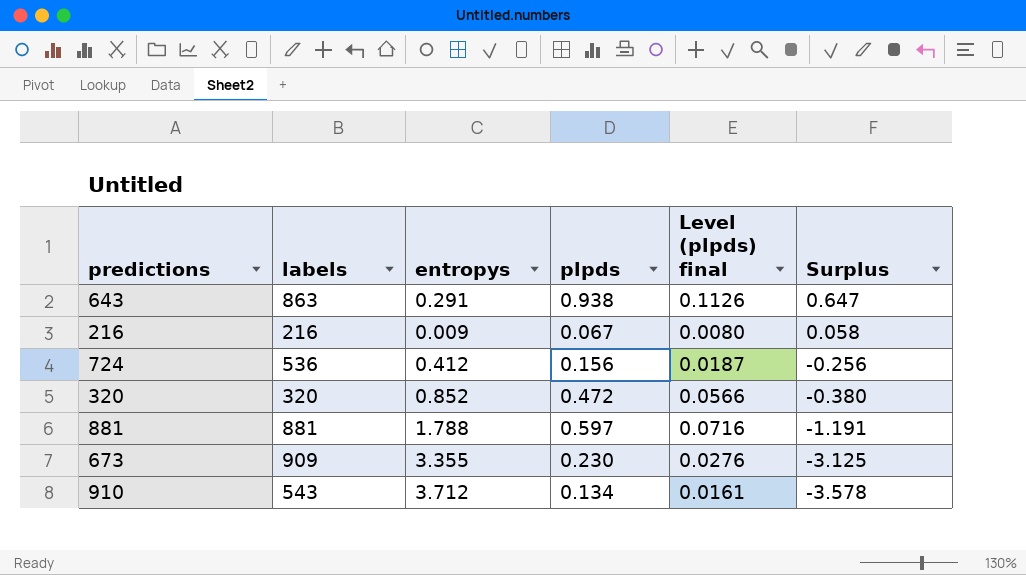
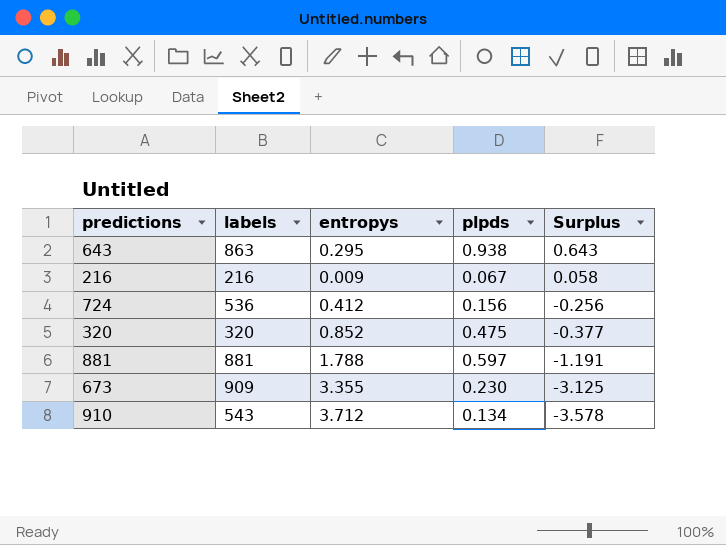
column Level (plpds) final | formula: [plpds] * 0.12 -> none
643 | entropys: 0.291 -> 0.295
643 | Surplus: 0.647 -> 0.643
320 | plpds: 0.472 -> 0.475
320 | Surplus: -0.380 -> -0.377

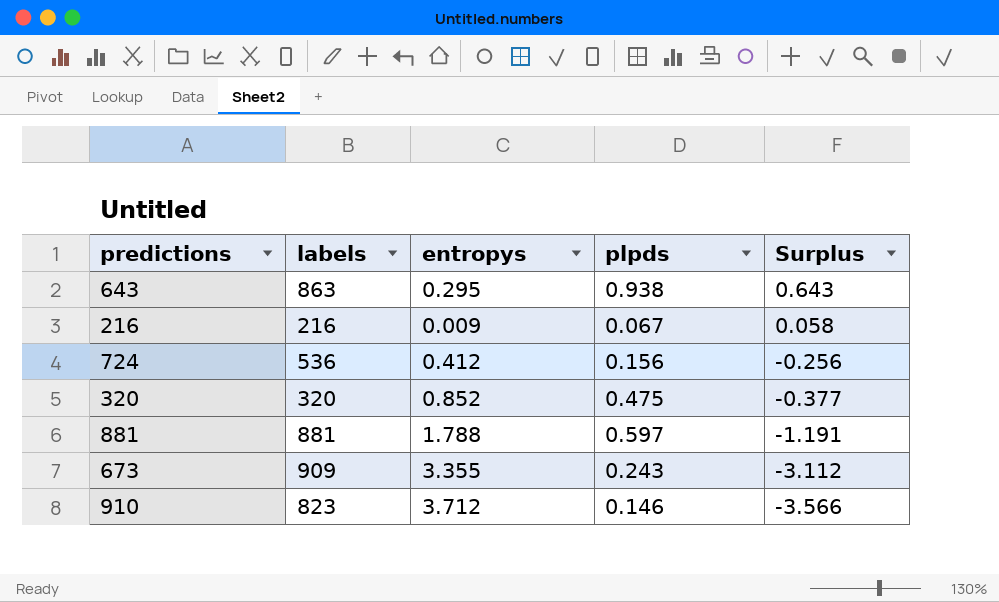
673 | plpds: 0.230 -> 0.243
673 | Surplus: -3.125 -> -3.112
910 | labels: 543 -> 823
910 | plpds: 0.134 -> 0.146
910 | Surplus: -3.578 -> -3.566

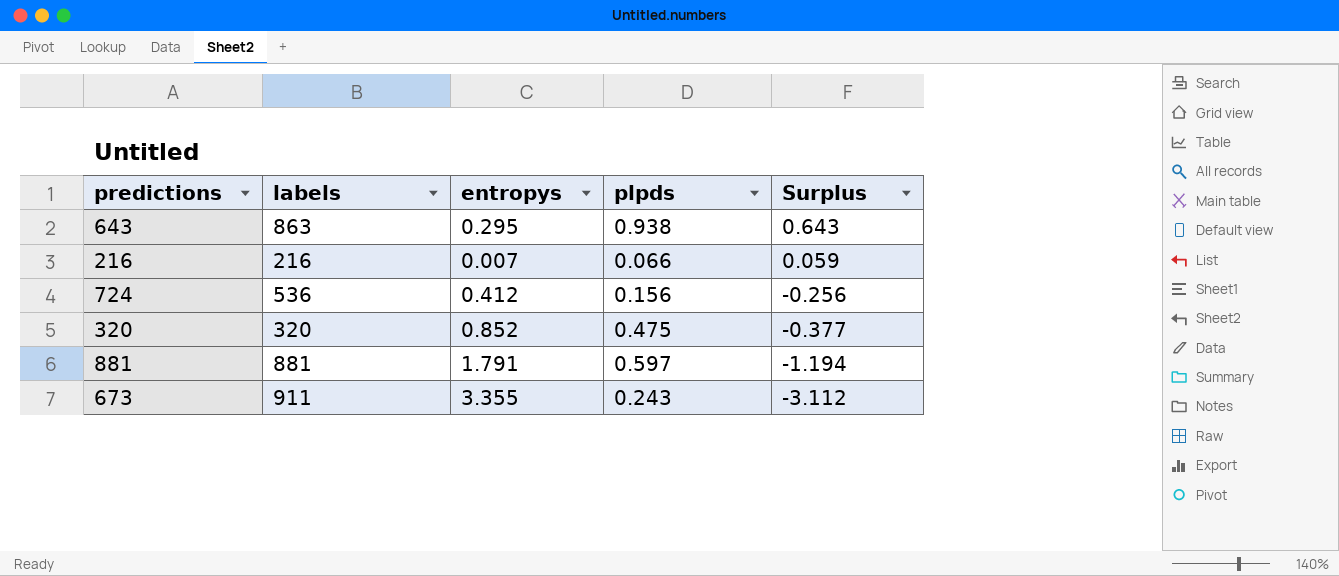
row 910: 823 | 3.712 | 0.146 | -3.566 -> none
216 | entropys: 0.009 -> 0.007
216 | plpds: 0.067 -> 0.066
216 | Surplus: 0.058 -> 0.059
881 | entropys: 1.788 -> 1.791
881 | Surplus: -1.191 -> -1.194
673 | labels: 909 -> 911

